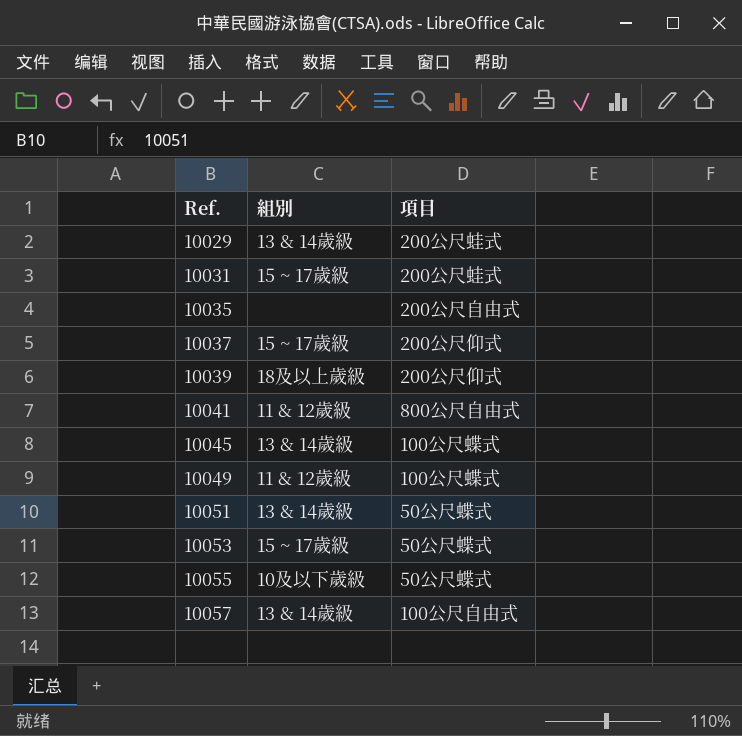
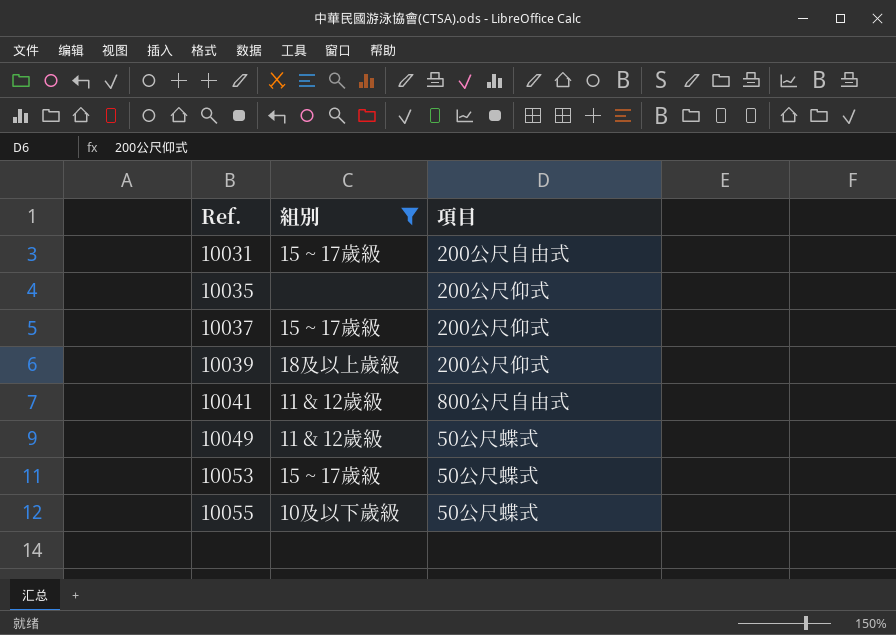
filter: none -> 組別 != 13 & 14歲級
10031 | 項目: 200公尺蛙式 -> 200公尺自由式
10035 | 項目: 200公尺自由式 -> 200公尺仰式
10049 | 項目: 100公尺蝶式 -> 50公尺蝶式

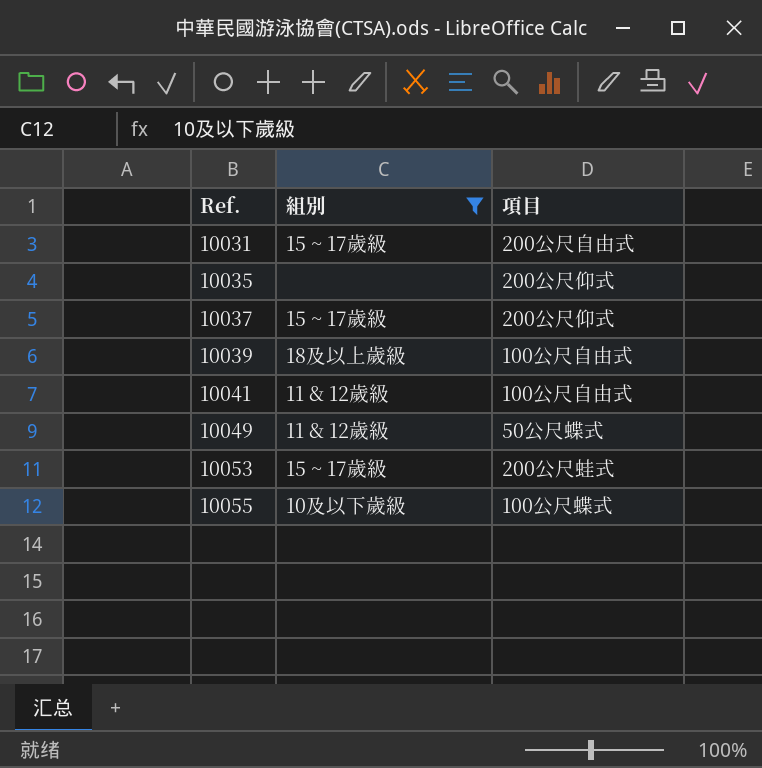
10039 | 項目: 200公尺仰式 -> 100公尺自由式
10041 | 項目: 800公尺自由式 -> 100公尺自由式
10053 | 項目: 50公尺蝶式 -> 200公尺蛙式
10055 | 項目: 50公尺蝶式 -> 100公尺蝶式

